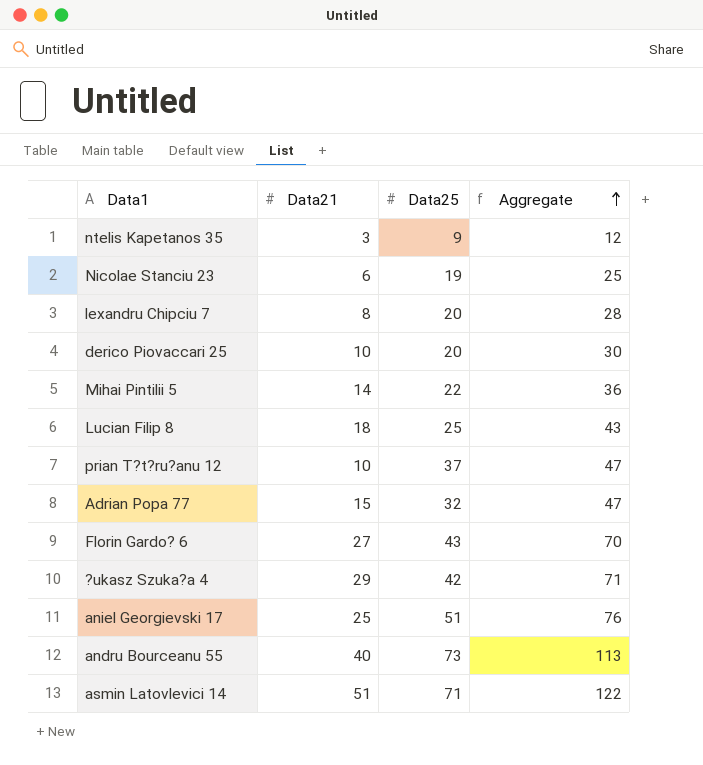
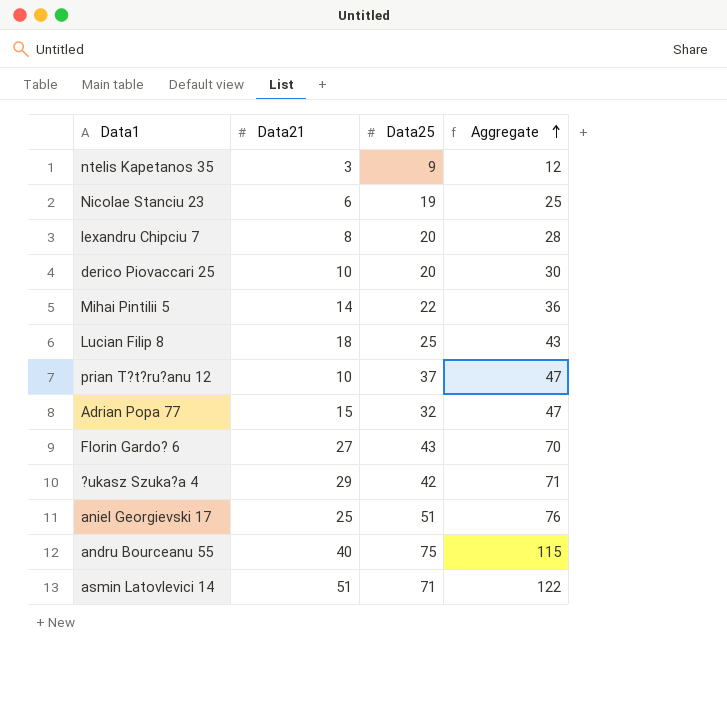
andru Bourceanu 55 | Data25: 73 -> 75
andru Bourceanu 55 | Aggregate: 113 -> 115

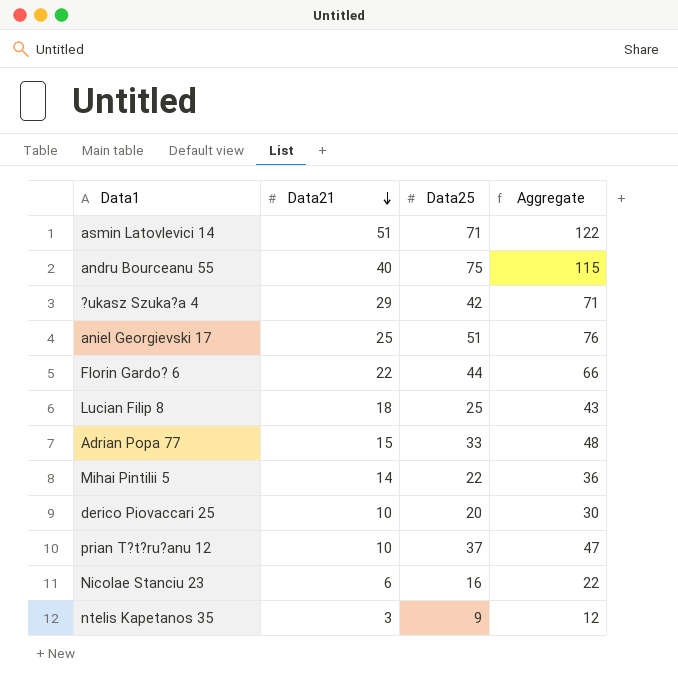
row order: Aggregate ascending -> Data21 descending
row lexandru Chipciu 7: 8 | 20 | 28 -> none
Florin Gardo? 6 | Data21: 27 -> 22
Florin Gardo? 6 | Data25: 43 -> 44
Florin Gardo? 6 | Aggregate: 70 -> 66
Adrian Popa 77 | Data25: 32 -> 33
Adrian Popa 77 | Aggregate: 47 -> 48
Nicolae Stanciu 23 | Data25: 19 -> 16
Nicolae Stanciu 23 | Aggregate: 25 -> 22

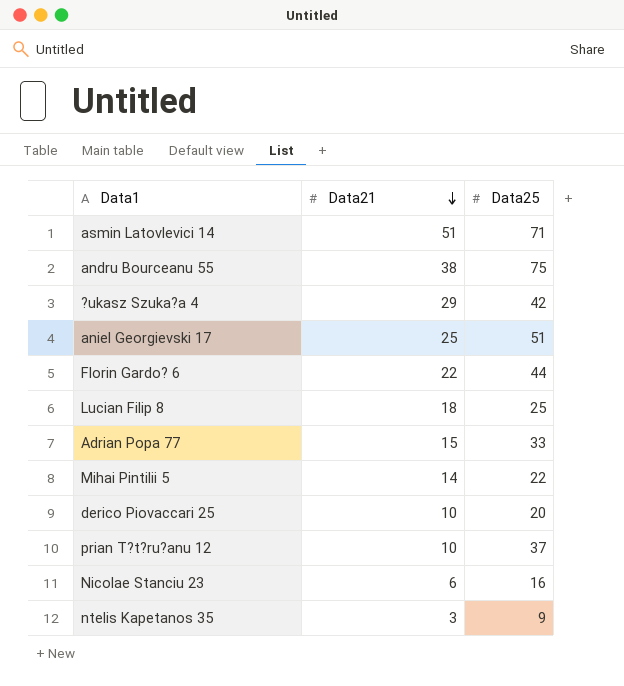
column Aggregate | formula: [Data21] + [Data25] -> none
andru Bourceanu 55 | Data21: 40 -> 38

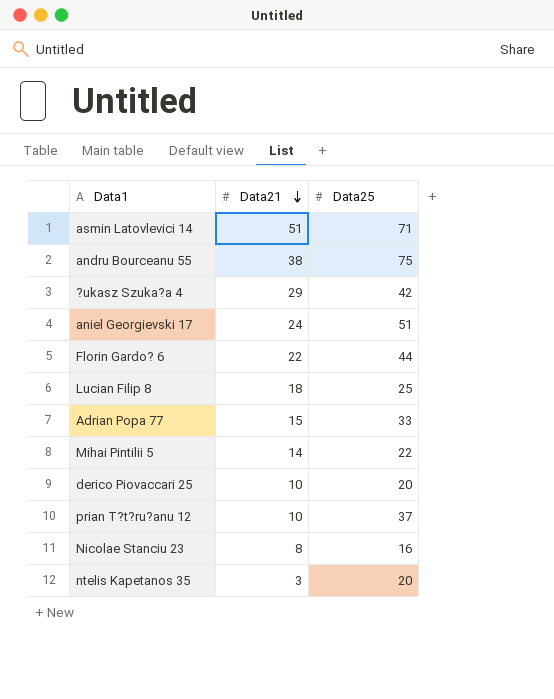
aniel Georgievski 17 | Data21: 25 -> 24
Nicolae Stanciu 23 | Data21: 6 -> 8
ntelis Kapetanos 35 | Data25: 9 -> 20

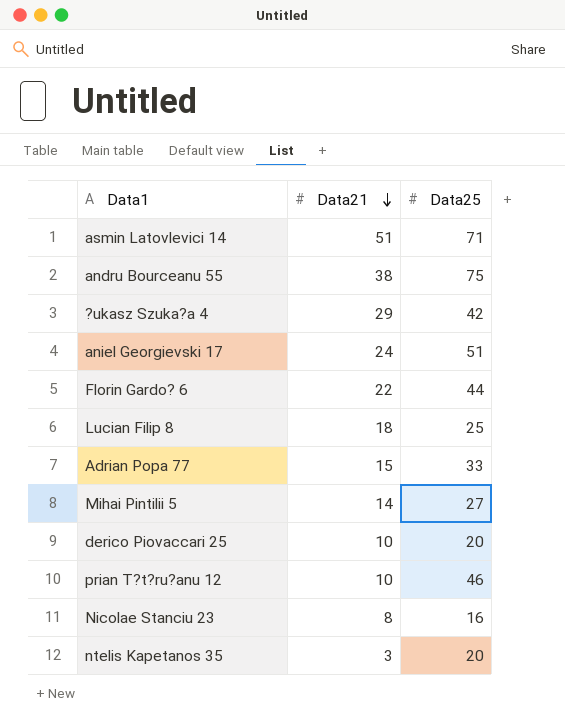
Mihai Pintilii 5 | Data25: 22 -> 27
prian T?t?ru?anu 12 | Data25: 37 -> 46

